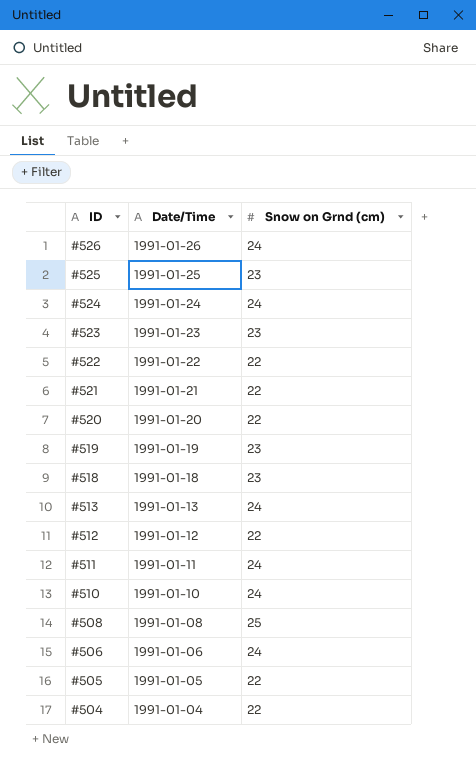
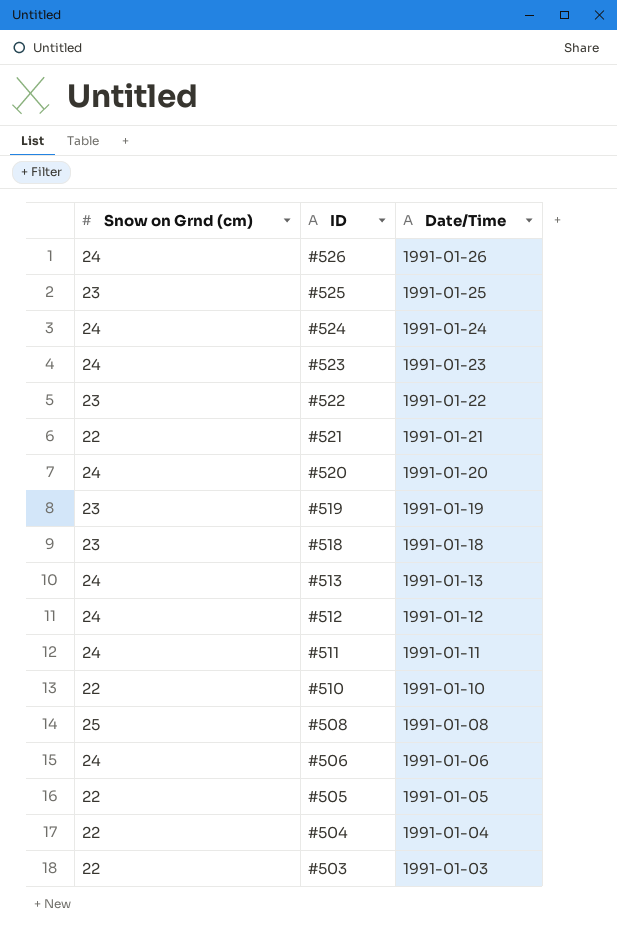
column Snow on Grnd (cm) | position: 3 -> 1
#523 | Snow on Grnd (cm): 23 -> 24
#522 | Snow on Grnd (cm): 22 -> 23
#520 | Snow on Grnd (cm): 22 -> 24
#512 | Snow on Grnd (cm): 22 -> 24
#510 | Snow on Grnd (cm): 24 -> 22
row #503: none -> 22 | 1991-01-03

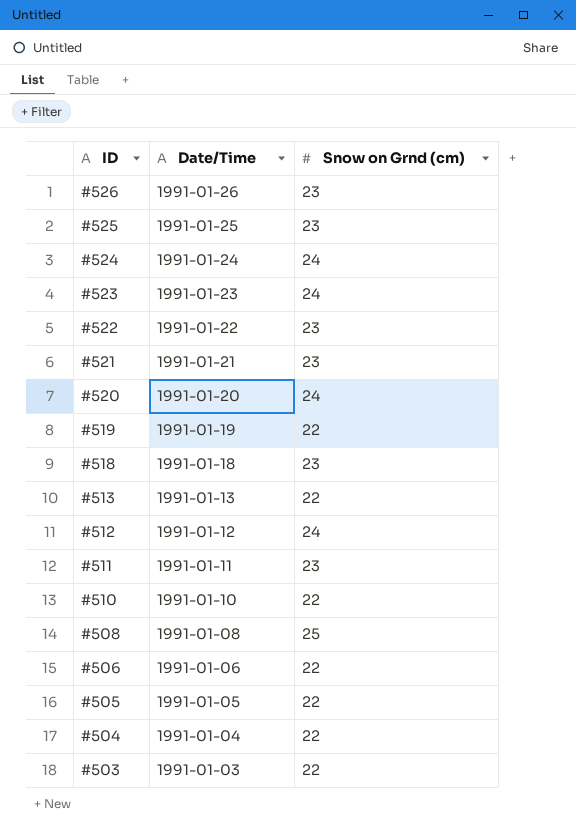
column Snow on Grnd (cm) | position: 1 -> 3
#526 | Snow on Grnd (cm): 24 -> 23
#521 | Snow on Grnd (cm): 22 -> 23
#519 | Snow on Grnd (cm): 23 -> 22
#513 | Snow on Grnd (cm): 24 -> 22
#511 | Snow on Grnd (cm): 24 -> 23
#506 | Snow on Grnd (cm): 24 -> 22

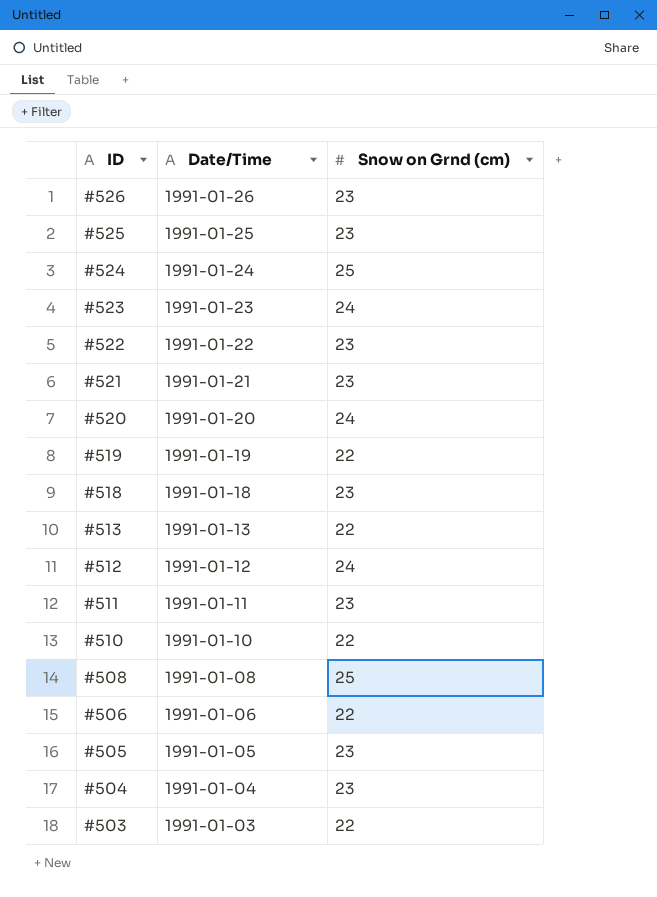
#524 | Snow on Grnd (cm): 24 -> 25
#505 | Snow on Grnd (cm): 22 -> 23
#504 | Snow on Grnd (cm): 22 -> 23

